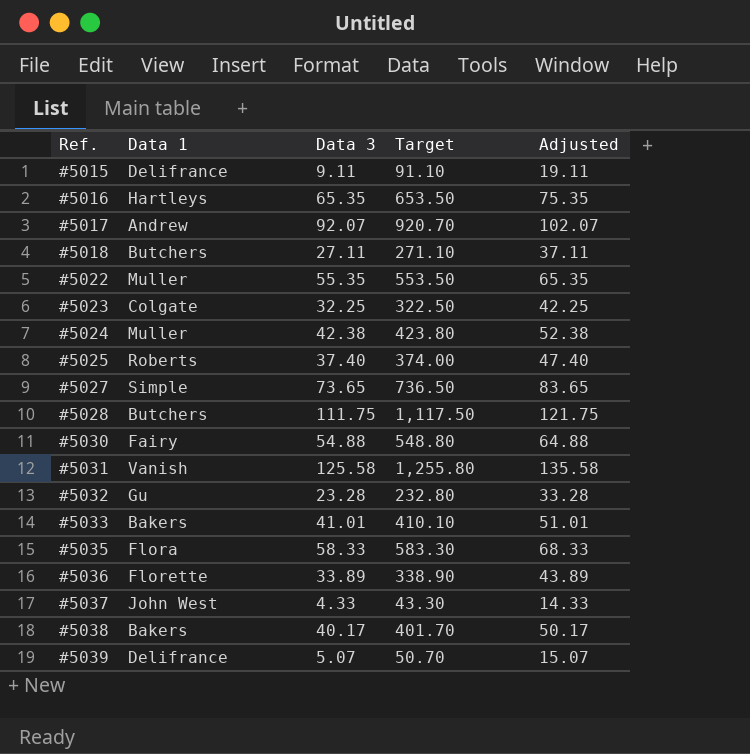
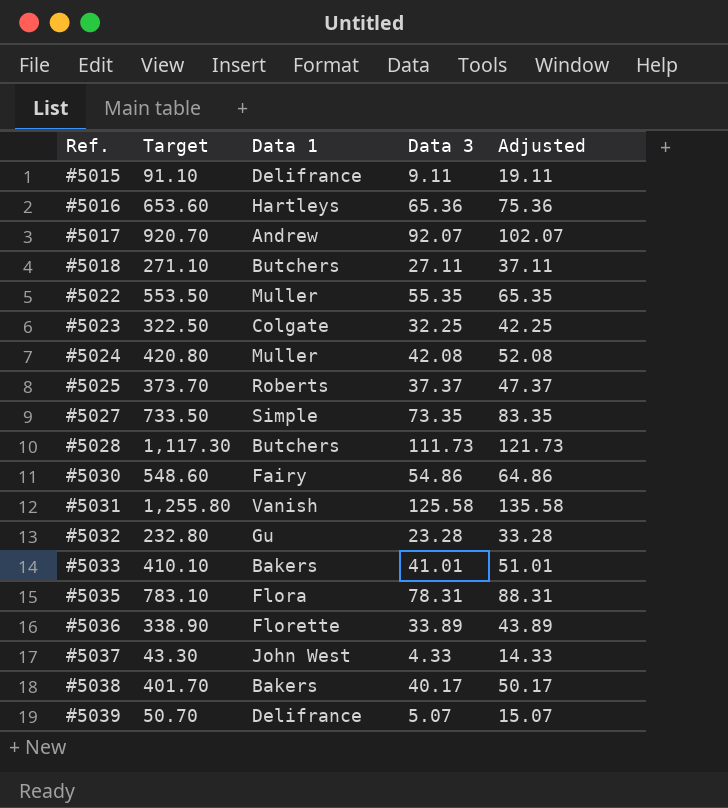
column Target | position: 4 -> 2
#5016 | Target: 653.50 -> 653.60
#5016 | Data 3: 65.35 -> 65.36
#5016 | Adjusted: 75.35 -> 75.36
#5024 | Target: 423.80 -> 420.80
#5024 | Data 3: 42.38 -> 42.08
#5024 | Adjusted: 52.38 -> 52.08
#5025 | Target: 374.00 -> 373.70
#5025 | Data 3: 37.40 -> 37.37
#5025 | Adjusted: 47.40 -> 47.37
#5027 | Target: 736.50 -> 733.50
#5027 | Data 3: 73.65 -> 73.35
#5027 | Adjusted: 83.65 -> 83.35
#5028 | Target: 1,117.50 -> 1,117.30
#5028 | Data 3: 111.75 -> 111.73
#5028 | Adjusted: 121.75 -> 121.73
#5030 | Target: 548.80 -> 548.60
#5030 | Data 3: 54.88 -> 54.86
#5030 | Adjusted: 64.88 -> 64.86
#5035 | Target: 583.30 -> 783.10
#5035 | Data 3: 58.33 -> 78.31
#5035 | Adjusted: 68.33 -> 88.31

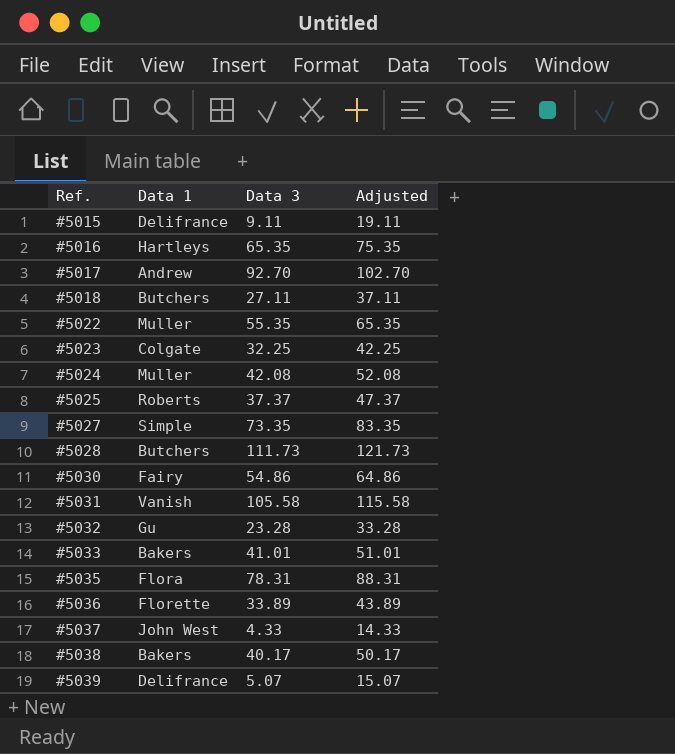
column Target | formula: [Data 3] * 10 -> none
#5016 | Data 3: 65.36 -> 65.35
#5016 | Adjusted: 75.36 -> 75.35
#5017 | Data 3: 92.07 -> 92.70
#5017 | Adjusted: 102.07 -> 102.70
#5031 | Data 3: 125.58 -> 105.58
#5031 | Adjusted: 135.58 -> 115.58

